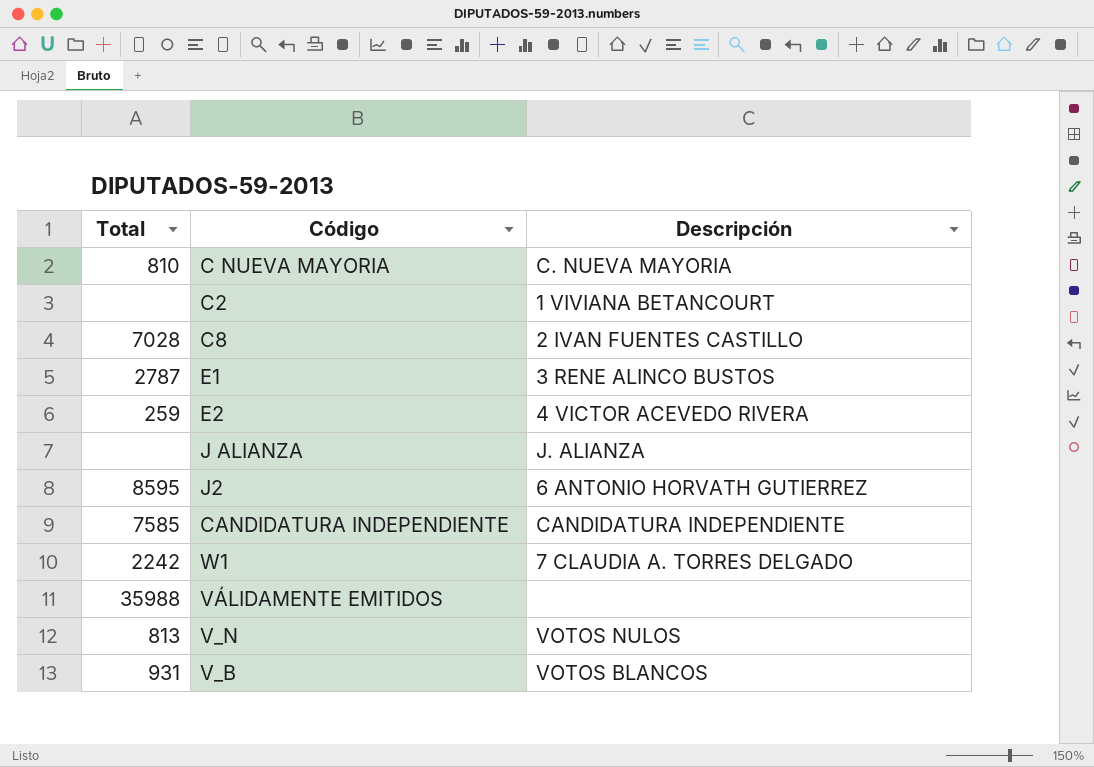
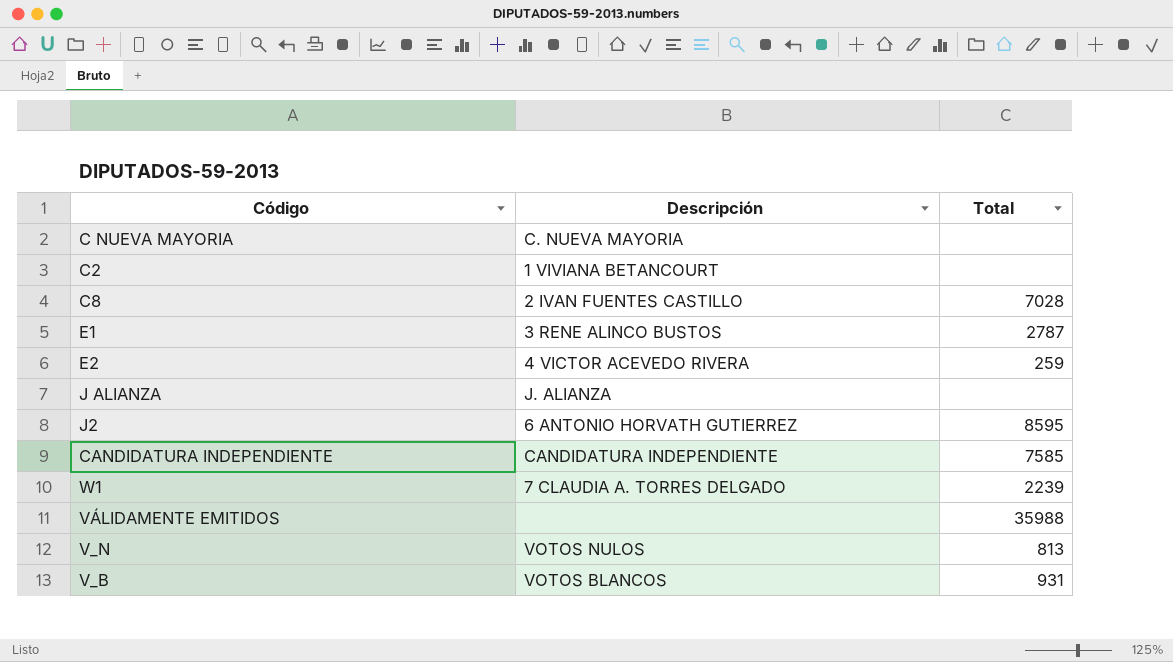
column Total | position: 1 -> 3
C NUEVA MAYORIA | Total: 810 -> none
W1 | Total: 2242 -> 2239

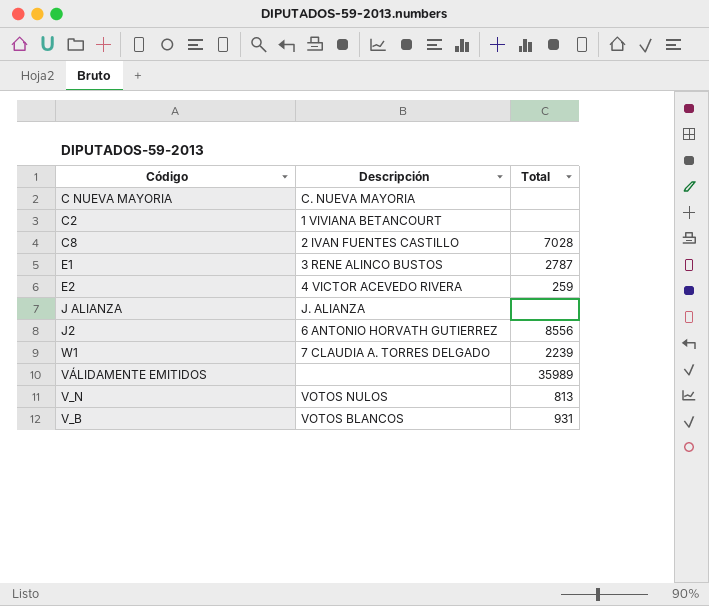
row CANDIDATURA INDEPENDIENTE: CANDIDATURA INDEPENDIENTE | 7585 -> none
J2 | Total: 8595 -> 8556
VÁLIDAMENTE EMITIDOS | Total: 35988 -> 35989

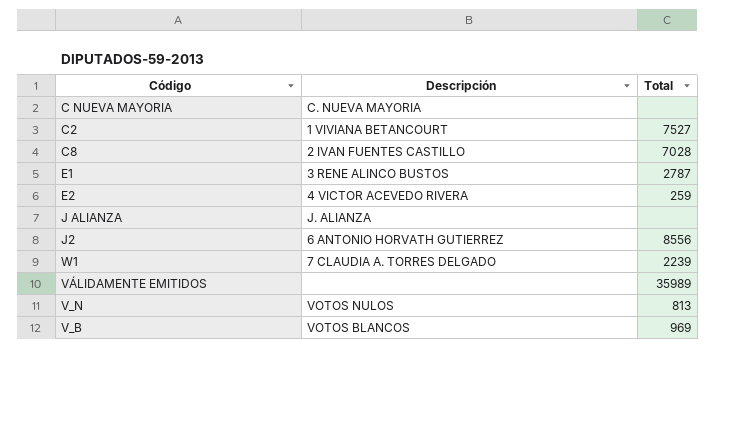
C2 | Total: none -> 7527
V_B | Total: 931 -> 969

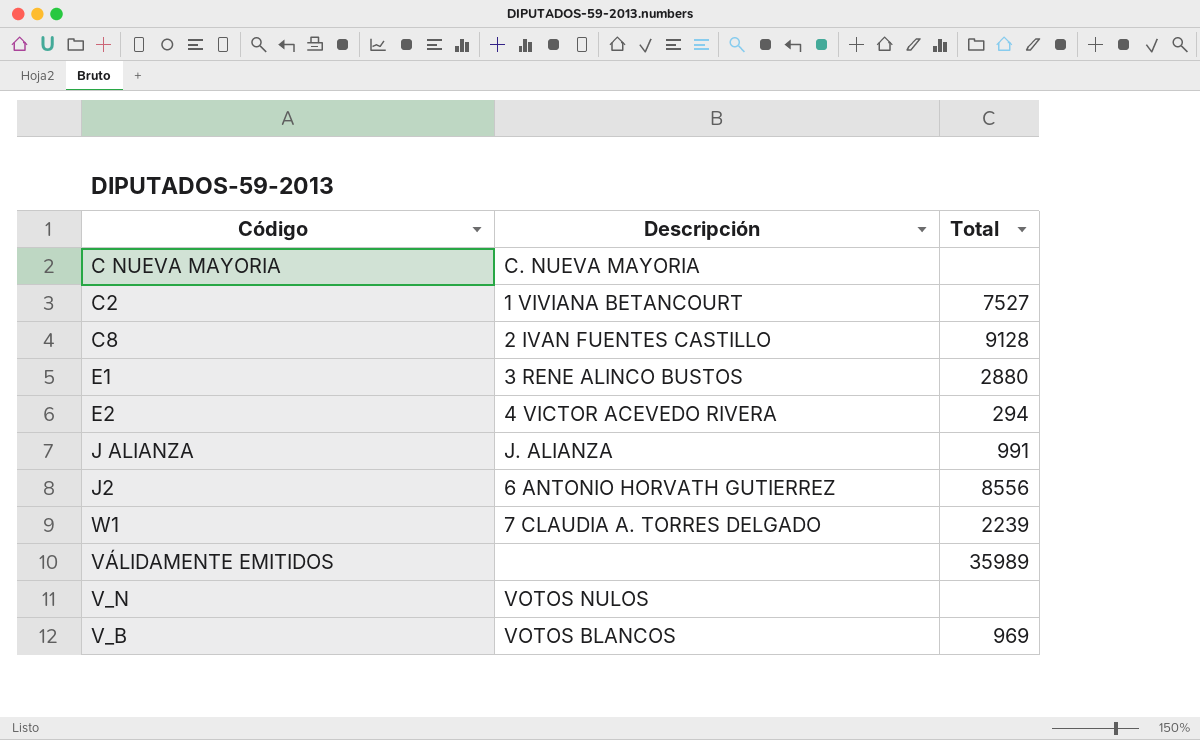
C8 | Total: 7028 -> 9128
E1 | Total: 2787 -> 2880
E2 | Total: 259 -> 294
J ALIANZA | Total: none -> 991
V_N | Total: 813 -> none

